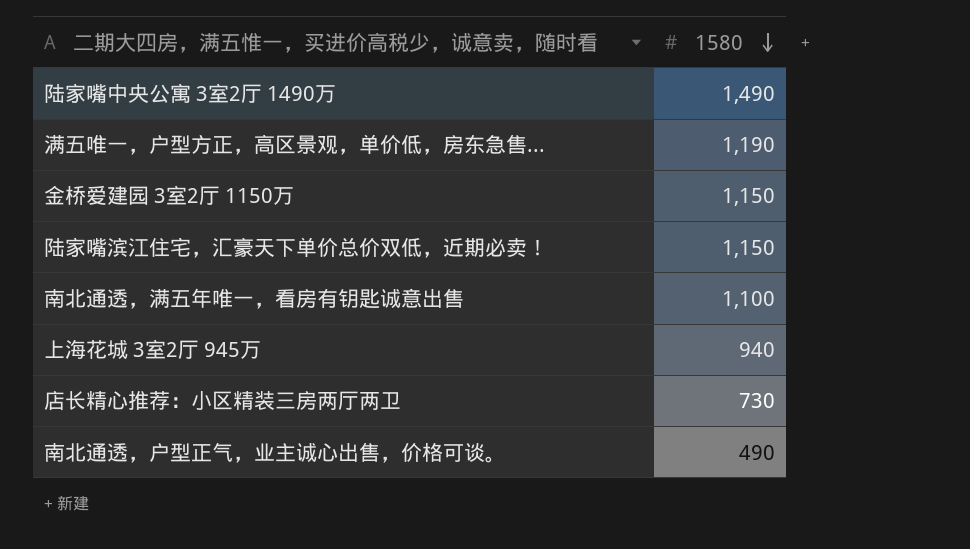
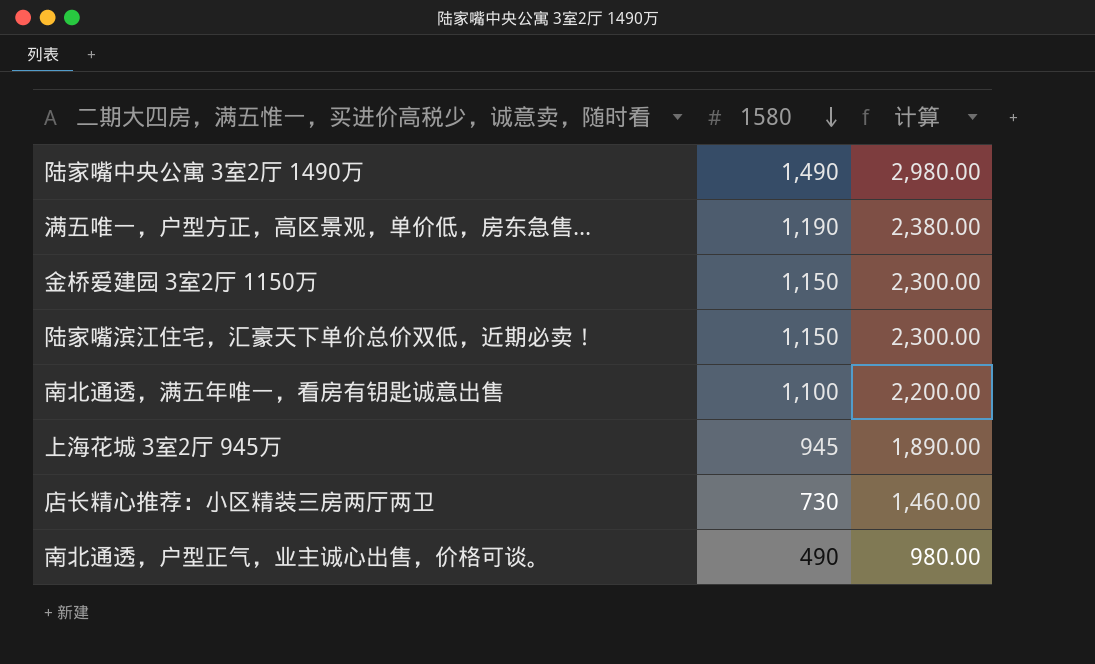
column 计算 | formula: none -> [1580] * 2
上海花城 3室2厅 945万 | 1580: 940 -> 945

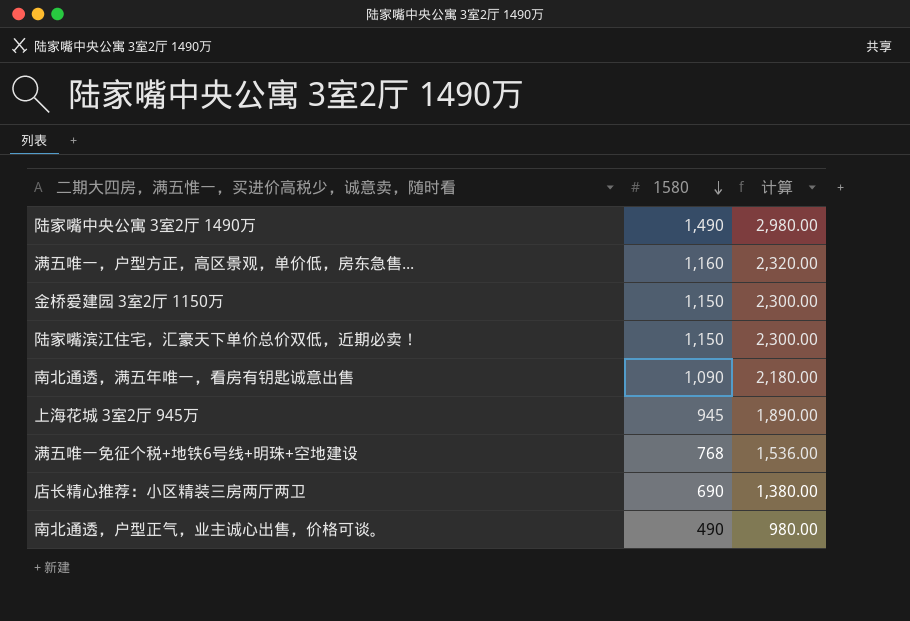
满五唯一，户型方正，高区景观，单价低，房东急售... | 1580: 1,190 -> 1,160
满五唯一，户型方正，高区景观，单价低，房东急售... | 计算: 2,380.00 -> 2,320.00
南北通透，满五年唯一，看房有钥匙诚意出售 | 1580: 1,100 -> 1,090
南北通透，满五年唯一，看房有钥匙诚意出售 | 计算: 2,200.00 -> 2,180.00
row 满五唯一免征个税+地铁6号线+明珠+空地建设: none -> 768 | 1,536.00
店长精心推荐：小区精装三房两厅两卫 | 1580: 730 -> 690
店长精心推荐：小区精装三房两厅两卫 | 计算: 1,460.00 -> 1,380.00

